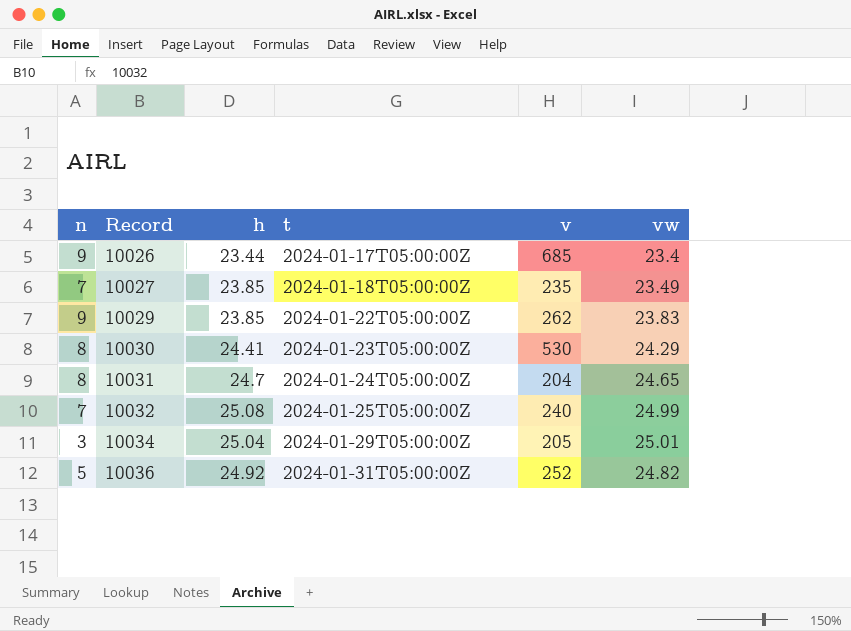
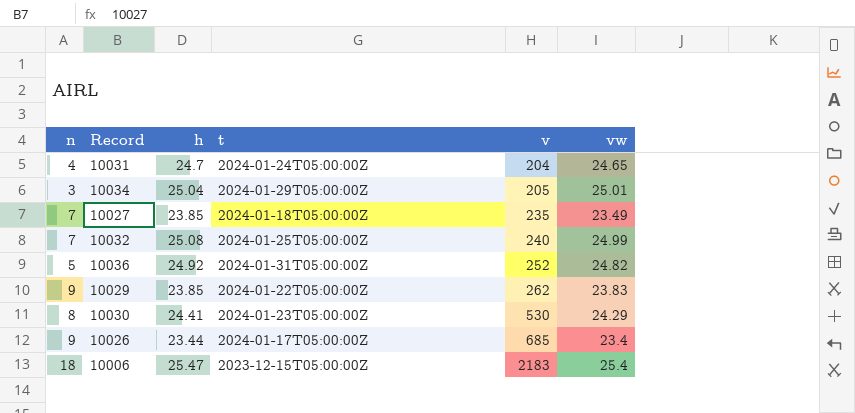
row order: Record ascending -> v ascending
10031 | n: 8 -> 4
row 10006: none -> 18 | 25.47 | 2023-12-15T05:00:00Z | 2183 | 25.4

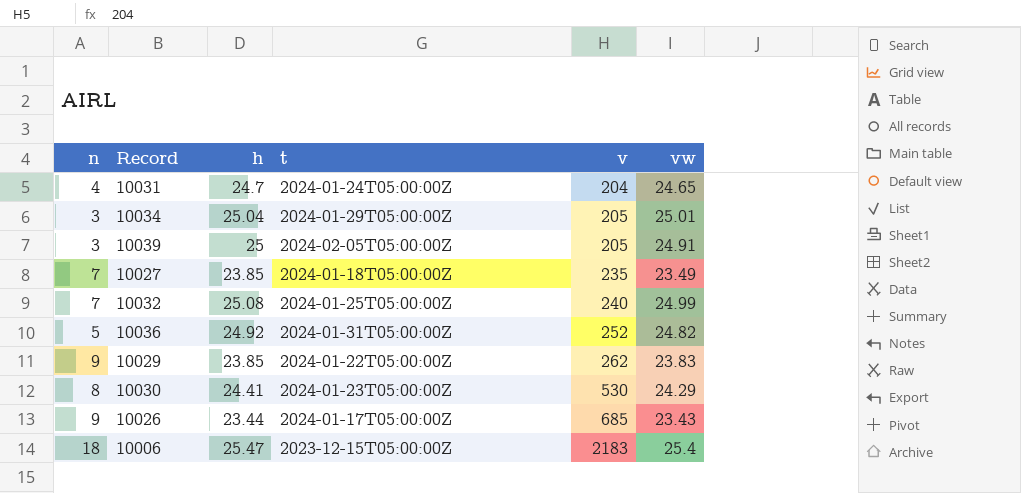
row 10039: none -> 3 | 25 | 2024-02-05T05:00:00Z | 205 | 24.91
10026 | vw: 23.4 -> 23.43

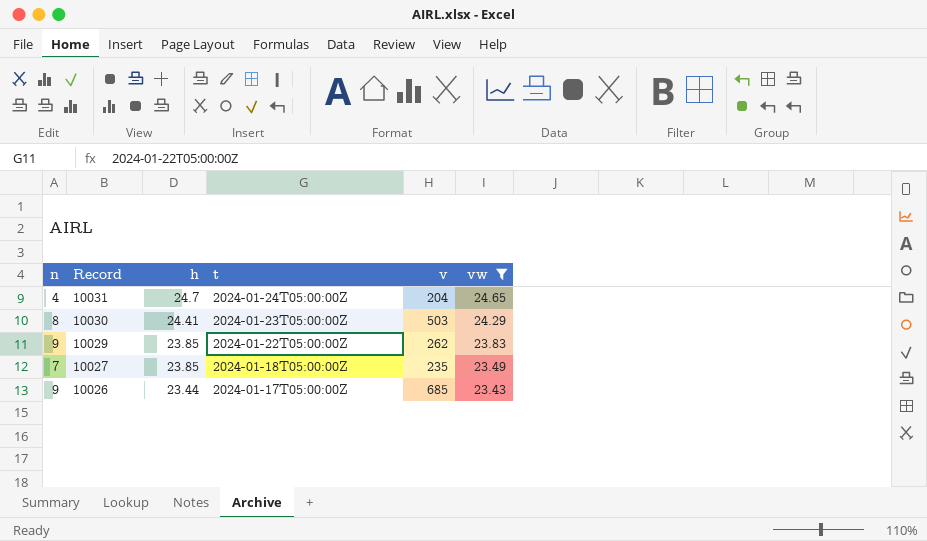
filter: none -> vw <= 24.65
row order: v ascending -> Record descending
10030 | v: 530 -> 503

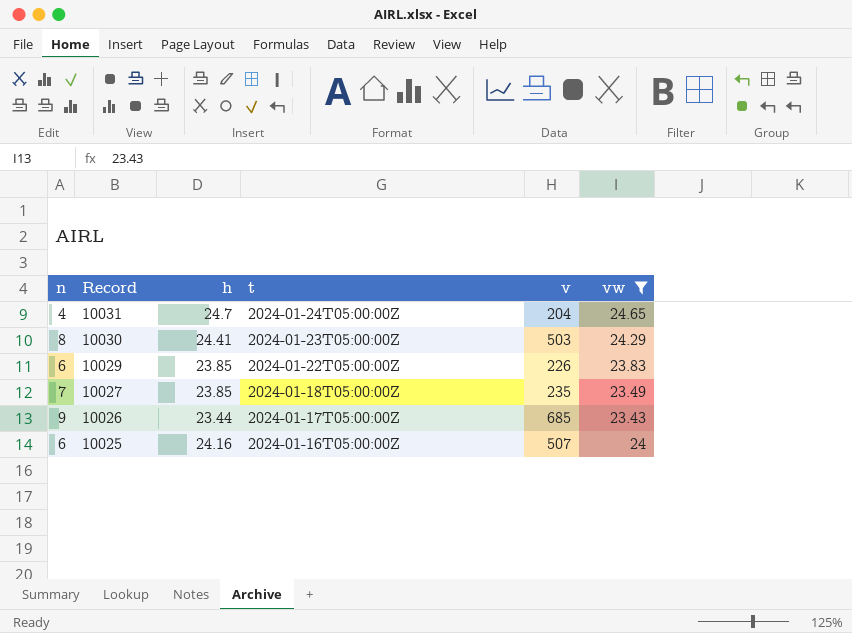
10029 | n: 9 -> 6
10029 | v: 262 -> 226
row 10025: none -> 6 | 24.16 | 2024-01-16T05:00:00Z | 507 | 24

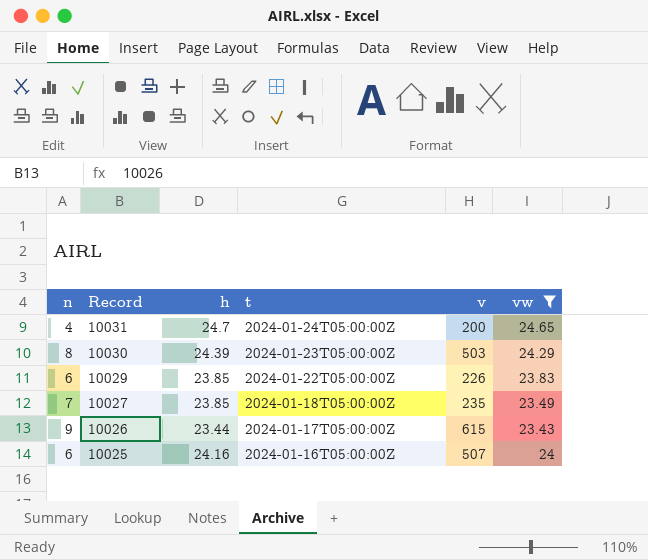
10031 | v: 204 -> 200
10030 | h: 24.41 -> 24.39
10026 | v: 685 -> 615

